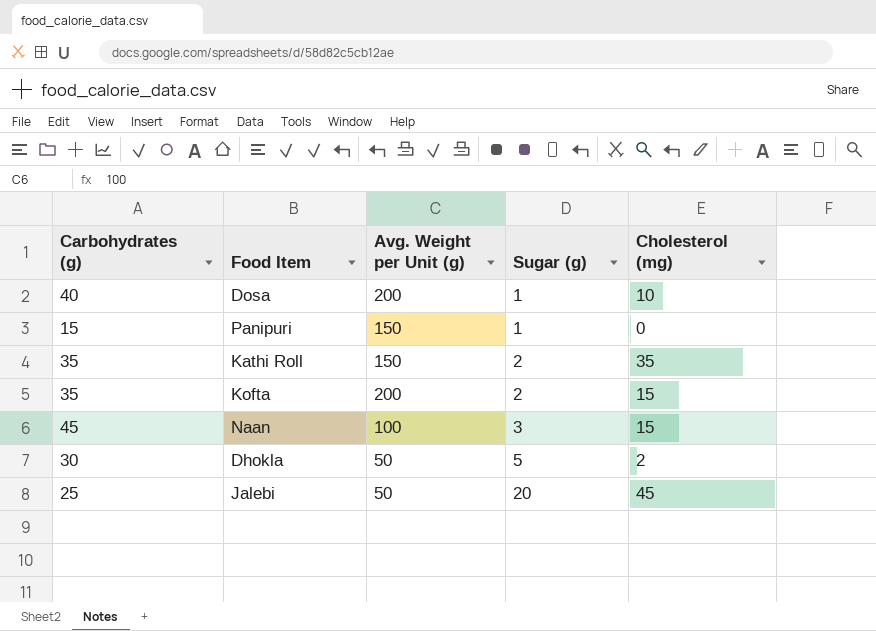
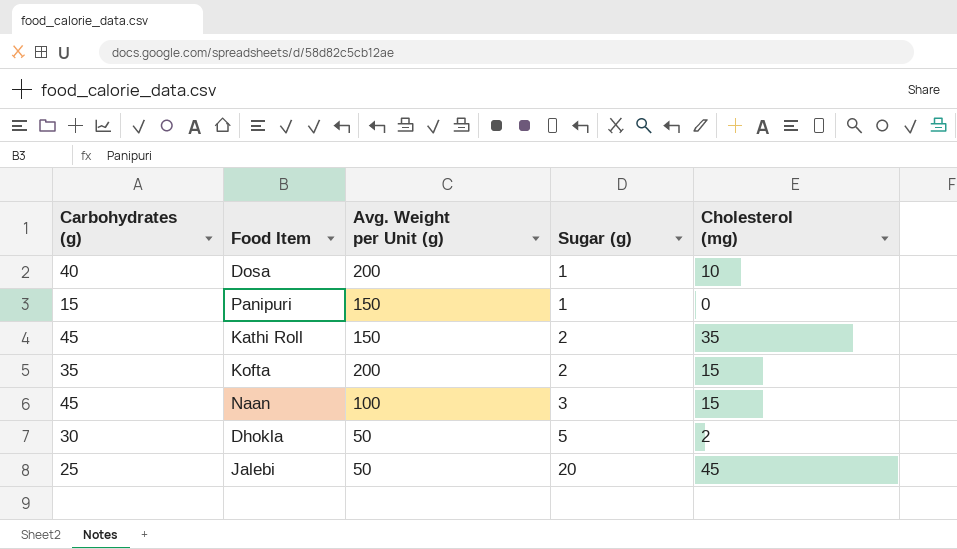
Kathi Roll | Carbohydrates (g): 35 -> 45

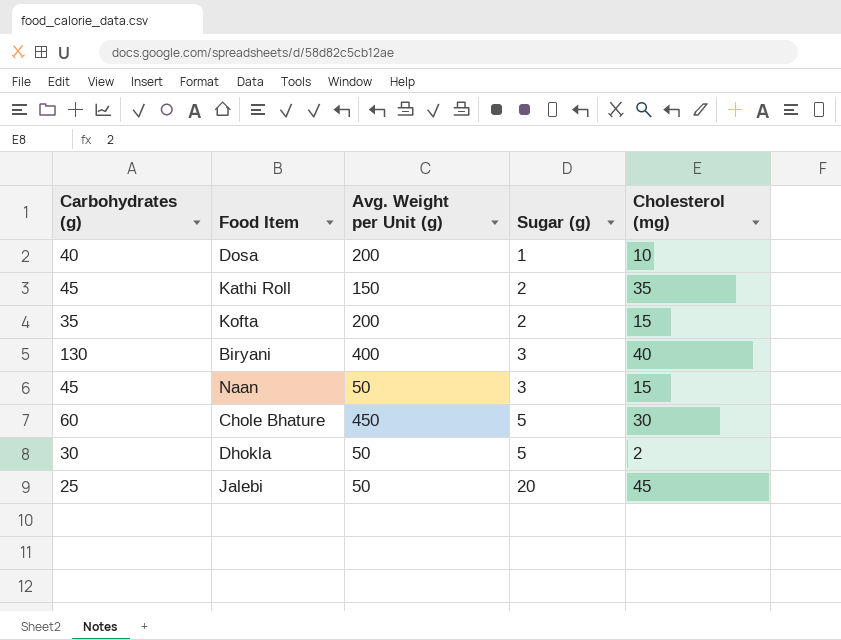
row Panipuri: 15 | 150 | 1 | 0 -> none
row Biryani: none -> 130 | 400 | 3 | 40
Naan | Avg. Weight per Unit (g): 100 -> 50
row Chole Bhature: none -> 60 | 450 | 5 | 30

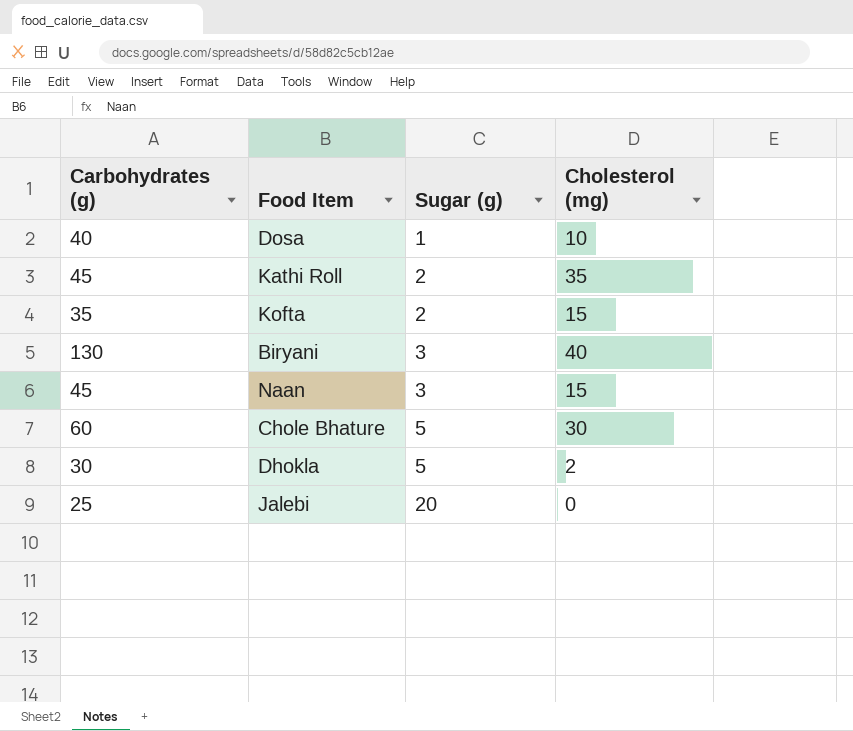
column Avg. Weight per Unit (g) | position: 3 -> none
Jalebi | Cholesterol (mg): 45 -> 0

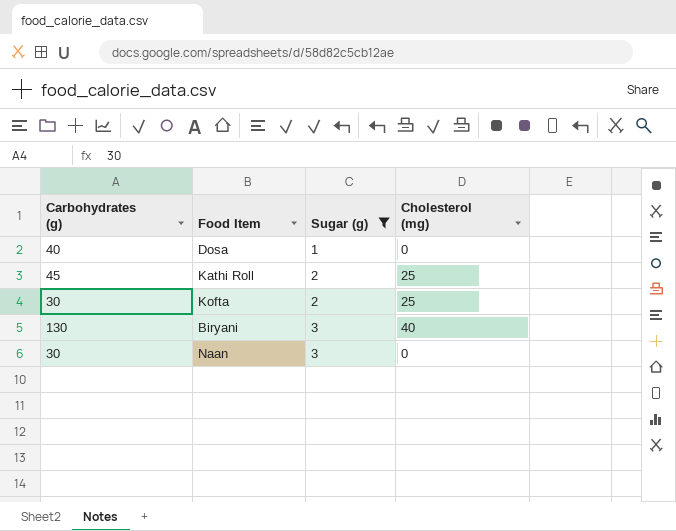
filter: none -> Sugar (g) <= 3
Dosa | Cholesterol (mg): 10 -> 0
Kathi Roll | Cholesterol (mg): 35 -> 25
Kofta | Carbohydrates (g): 35 -> 30
Kofta | Cholesterol (mg): 15 -> 25
Naan | Carbohydrates (g): 45 -> 30
Naan | Cholesterol (mg): 15 -> 0

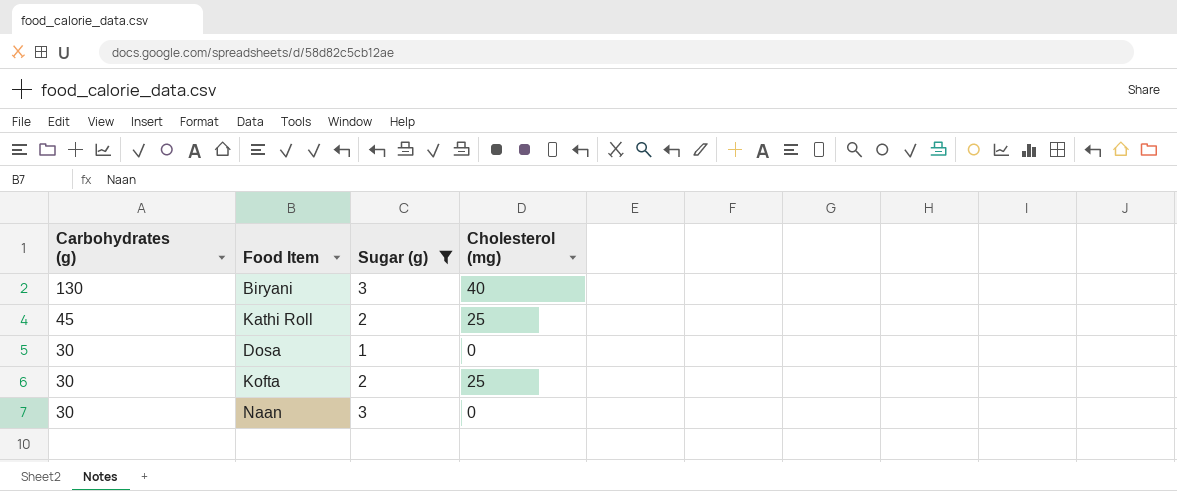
row order: Sugar (g) ascending -> Carbohydrates (g) descending
Dosa | Carbohydrates (g): 40 -> 30

